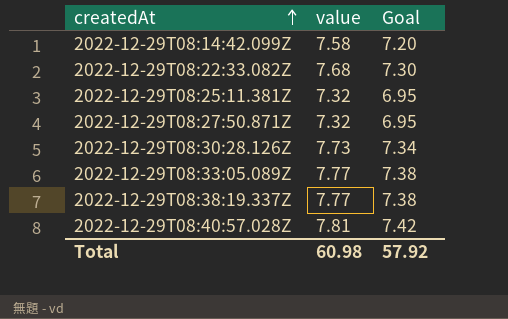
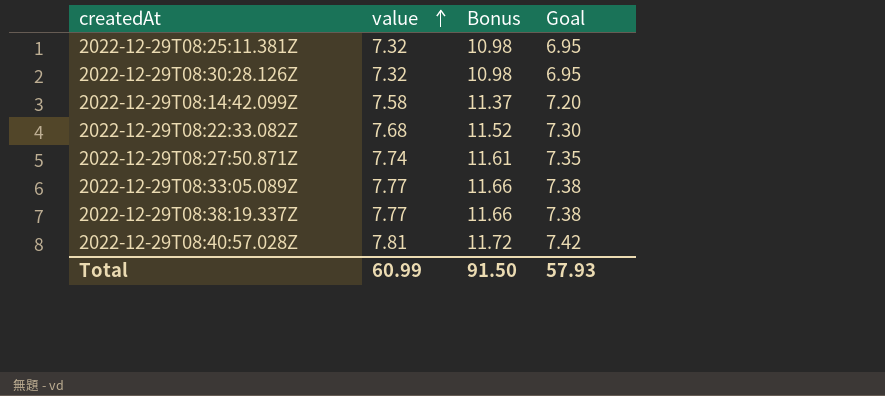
row order: createdAt ascending -> value ascending
column Bonus | formula: none -> [value] * 1.5
2022-12-29T08:30:28.126Z | value: 7.73 -> 7.32
2022-12-29T08:30:28.126Z | Goal: 7.34 -> 6.95
2022-12-29T08:27:50.871Z | value: 7.32 -> 7.74
2022-12-29T08:27:50.871Z | Goal: 6.95 -> 7.35
Total | value: 60.98 -> 60.99
Total | Goal: 57.92 -> 57.93

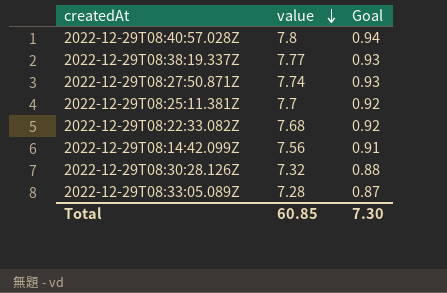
row order: value ascending -> value descending
column Bonus | formula: [value] * 1.5 -> none
column Goal | formula: [value] * 0.95 -> [value] * 0.12
2022-12-29T08:40:57.028Z | value: 7.81 -> 7.8
2022-12-29T08:25:11.381Z | value: 7.32 -> 7.7
2022-12-29T08:14:42.099Z | value: 7.58 -> 7.56
2022-12-29T08:33:05.089Z | value: 7.77 -> 7.28
Total | value: 60.99 -> 60.85
Total | Goal: 57.93 -> 7.30

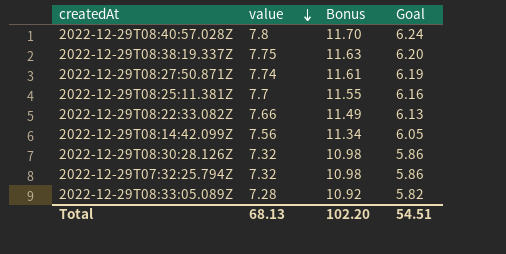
column Bonus | formula: none -> [value] * 1.5
column Goal | formula: [value] * 0.12 -> [value] * 0.8
2022-12-29T08:38:19.337Z | value: 7.77 -> 7.75
2022-12-29T08:22:33.082Z | value: 7.68 -> 7.66
row 2022-12-29T07:32:25.794Z: none -> 7.32 | 10.98 | 5.86
Total | value: 60.85 -> 68.13
Total | Goal: 7.30 -> 54.51

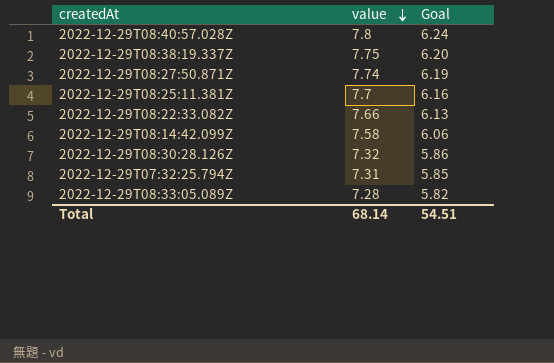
column Bonus | formula: [value] * 1.5 -> none
2022-12-29T08:14:42.099Z | value: 7.56 -> 7.58
2022-12-29T08:14:42.099Z | Goal: 6.05 -> 6.06
2022-12-29T07:32:25.794Z | value: 7.32 -> 7.31
2022-12-29T07:32:25.794Z | Goal: 5.86 -> 5.85
Total | value: 68.13 -> 68.14

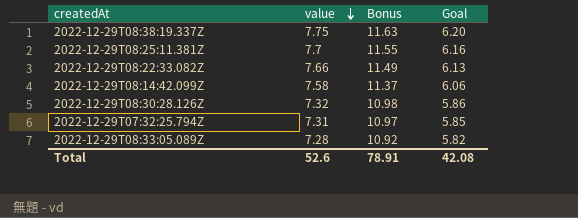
column Bonus | formula: none -> [value] * 1.5
row 2022-12-29T08:40:57.028Z: 7.8 | 6.24 -> none
row 2022-12-29T08:27:50.871Z: 7.74 | 6.19 -> none
Total | value: 68.14 -> 52.6
Total | Goal: 54.51 -> 42.08

